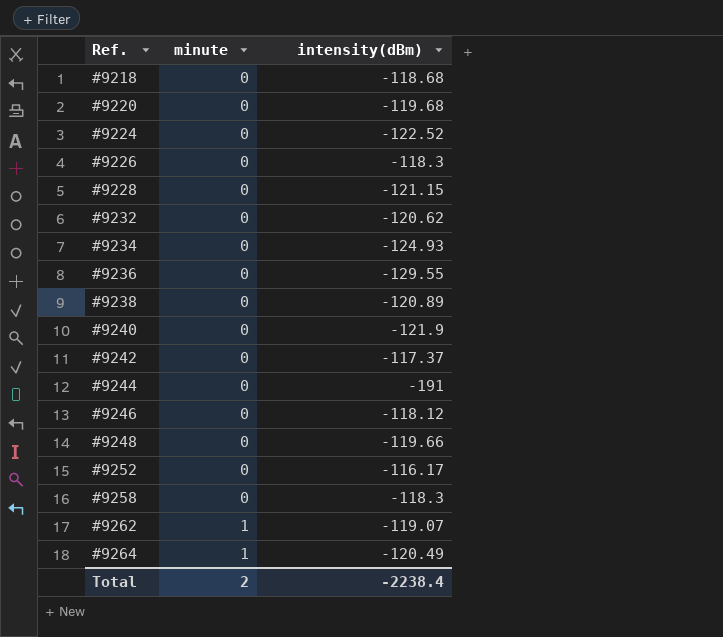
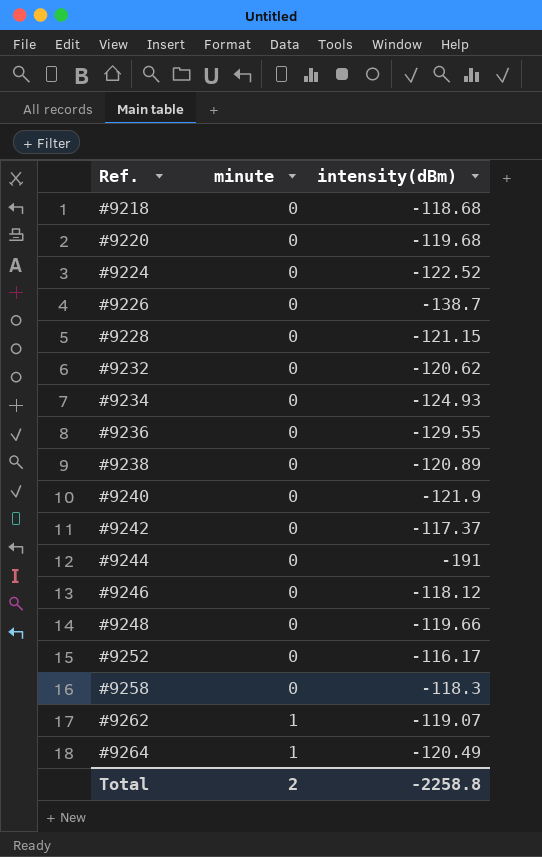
#9226 | intensity(dBm): -118.3 -> -138.7
Total | intensity(dBm): -2238.4 -> -2258.8

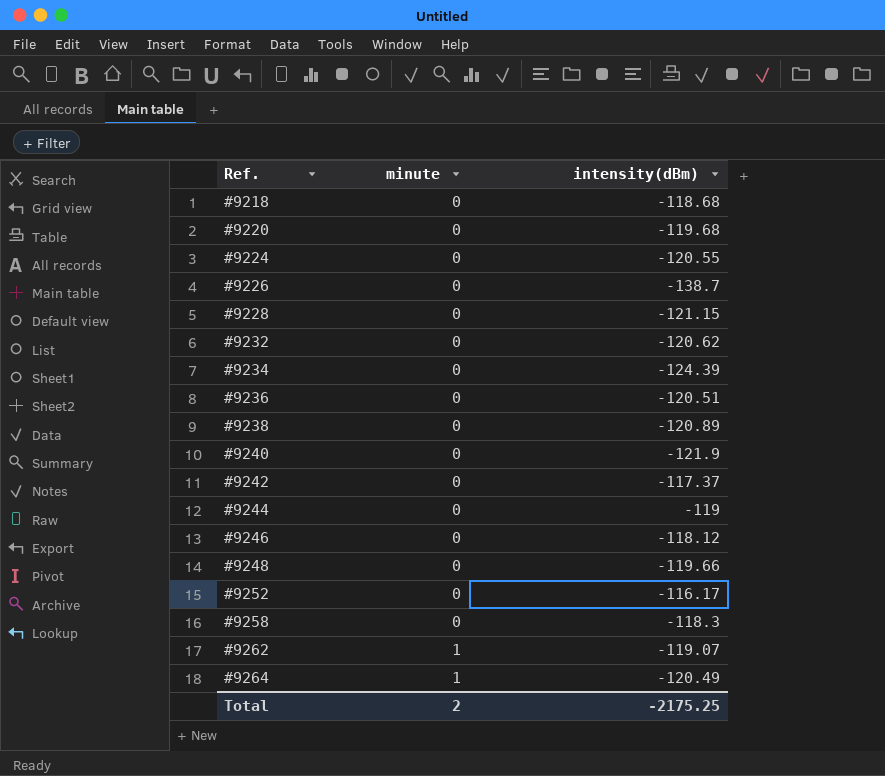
#9224 | intensity(dBm): -122.52 -> -120.55
#9234 | intensity(dBm): -124.93 -> -124.39
#9236 | intensity(dBm): -129.55 -> -120.51
#9244 | intensity(dBm): -191 -> -119
Total | intensity(dBm): -2258.8 -> -2175.25

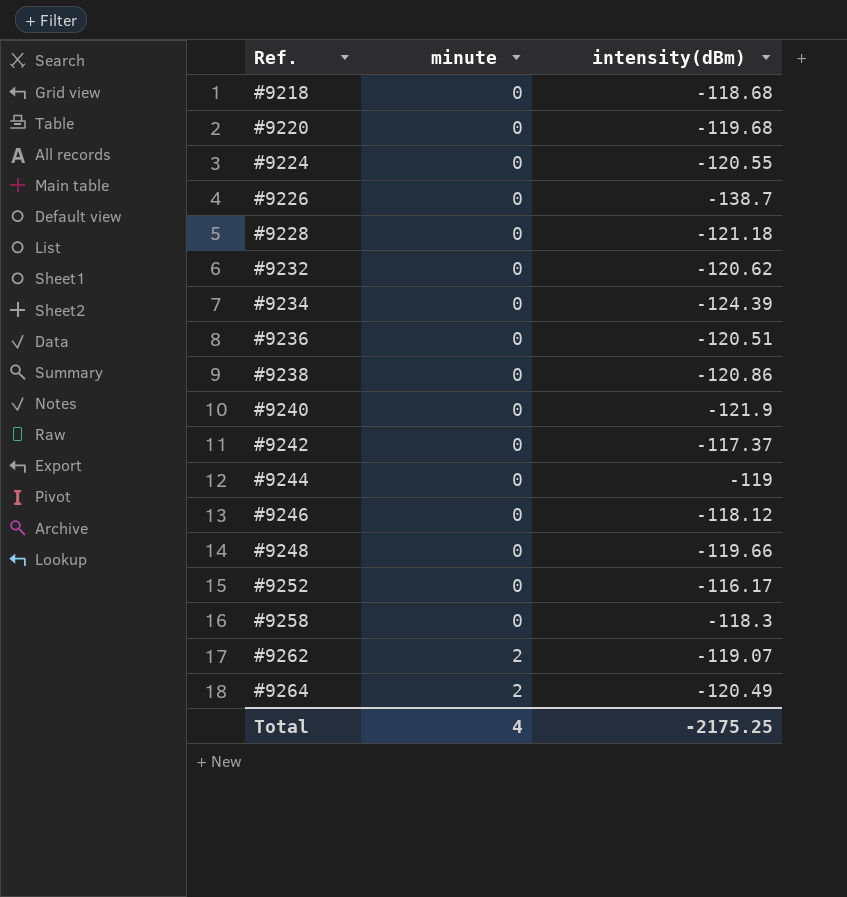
#9228 | intensity(dBm): -121.15 -> -121.18
#9238 | intensity(dBm): -120.89 -> -120.86
#9262 | minute: 1 -> 2
#9264 | minute: 1 -> 2
Total | minute: 2 -> 4

